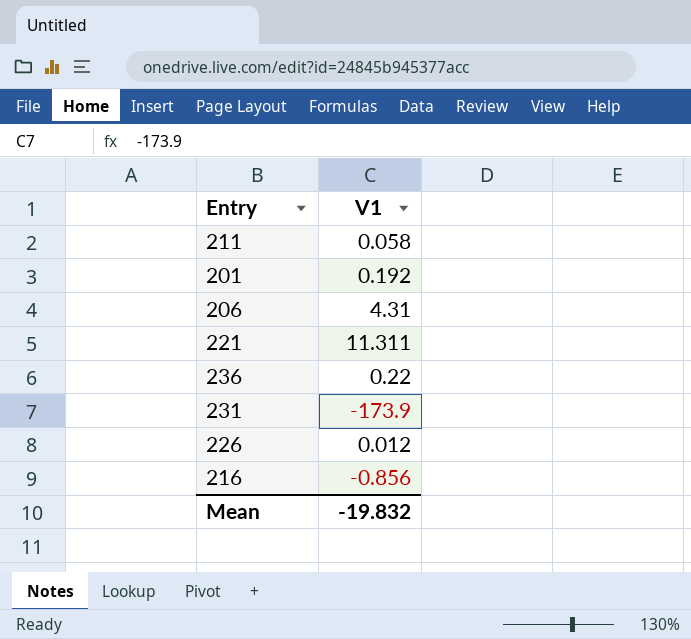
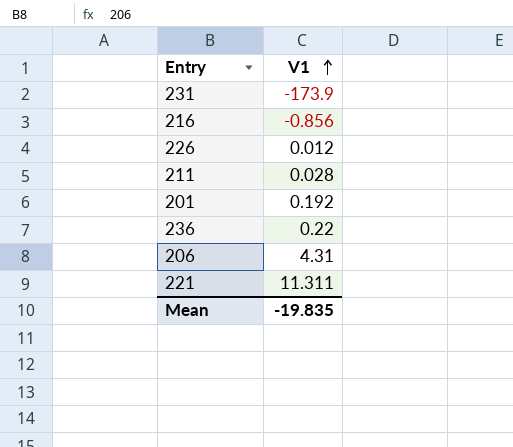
row order: none -> V1 ascending
211 | V1: 0.058 -> 0.028
Mean | V1: -19.832 -> -19.835

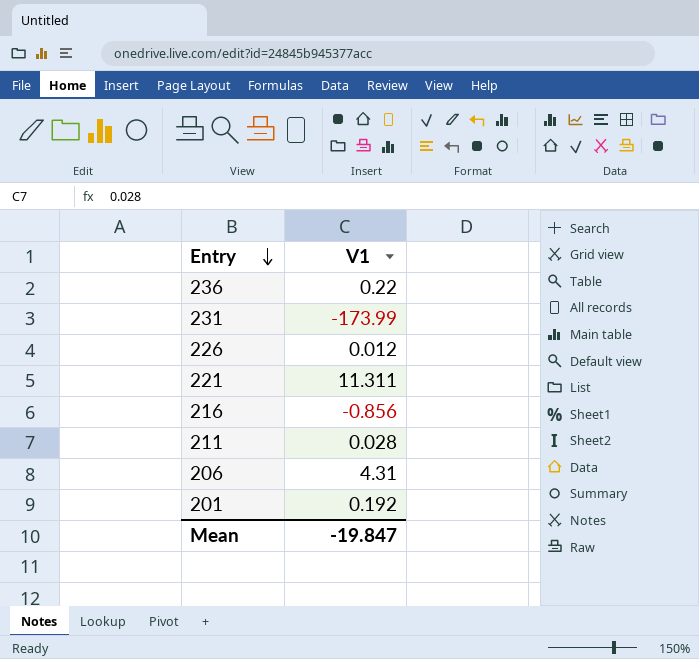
row order: V1 ascending -> Entry descending
231 | V1: -173.9 -> -173.99
Mean | V1: -19.835 -> -19.847

